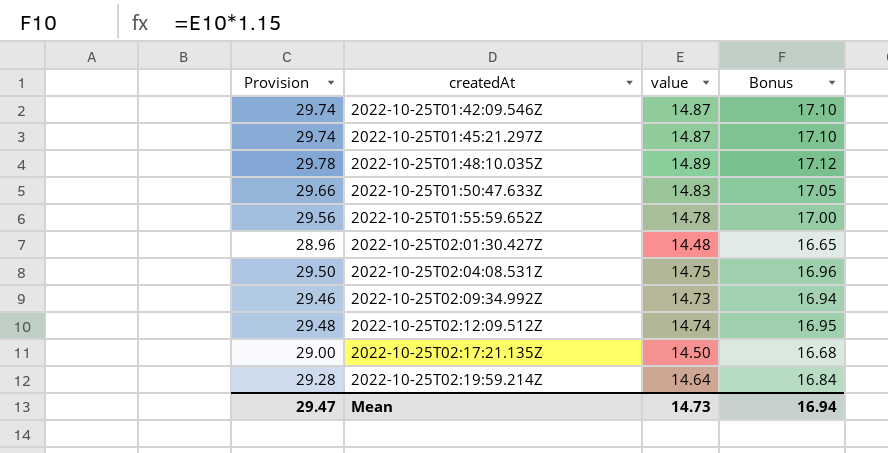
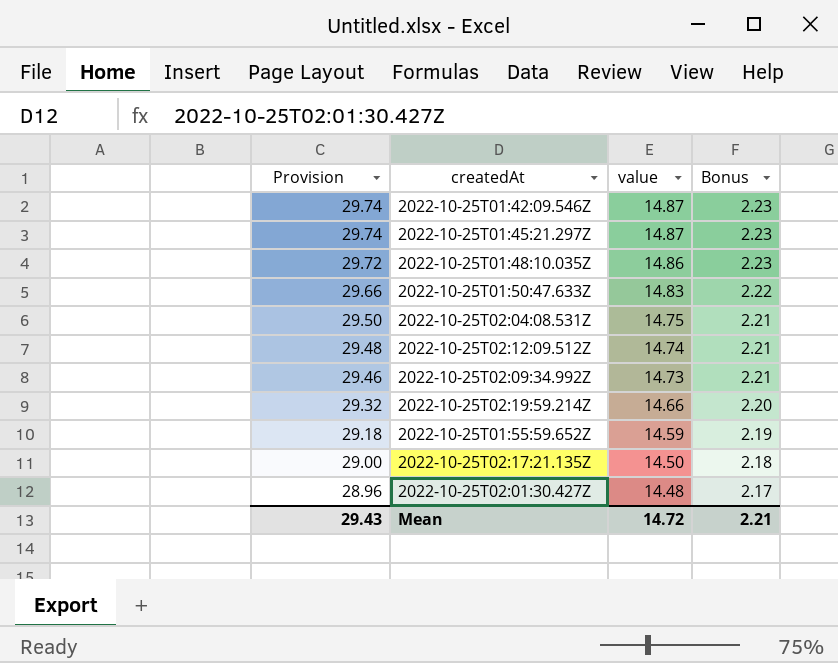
row order: createdAt ascending -> Provision descending
column Bonus | formula: [value] * 1.15 -> [value] * 0.15
2022-10-25T01:48:10.035Z | Provision: 29.78 -> 29.72
2022-10-25T01:48:10.035Z | value: 14.89 -> 14.86
2022-10-25T02:19:59.214Z | Provision: 29.28 -> 29.32
2022-10-25T02:19:59.214Z | value: 14.64 -> 14.66
2022-10-25T01:55:59.652Z | Provision: 29.56 -> 29.18
2022-10-25T01:55:59.652Z | value: 14.78 -> 14.59
Mean | Provision: 29.47 -> 29.43
Mean | value: 14.73 -> 14.72
Mean | Bonus: 16.94 -> 2.21

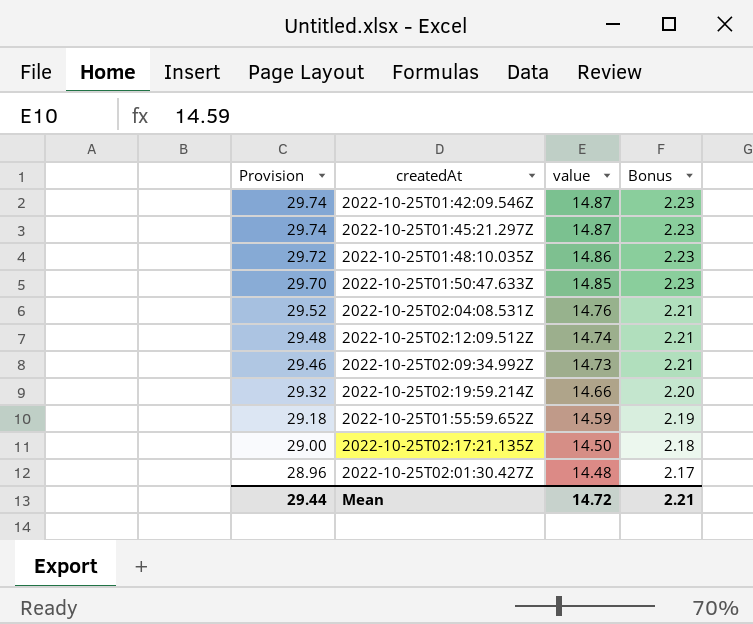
2022-10-25T01:50:47.633Z | Provision: 29.66 -> 29.70
2022-10-25T01:50:47.633Z | value: 14.83 -> 14.85
2022-10-25T01:50:47.633Z | Bonus: 2.22 -> 2.23
2022-10-25T02:04:08.531Z | Provision: 29.50 -> 29.52
2022-10-25T02:04:08.531Z | value: 14.75 -> 14.76
Mean | Provision: 29.43 -> 29.44

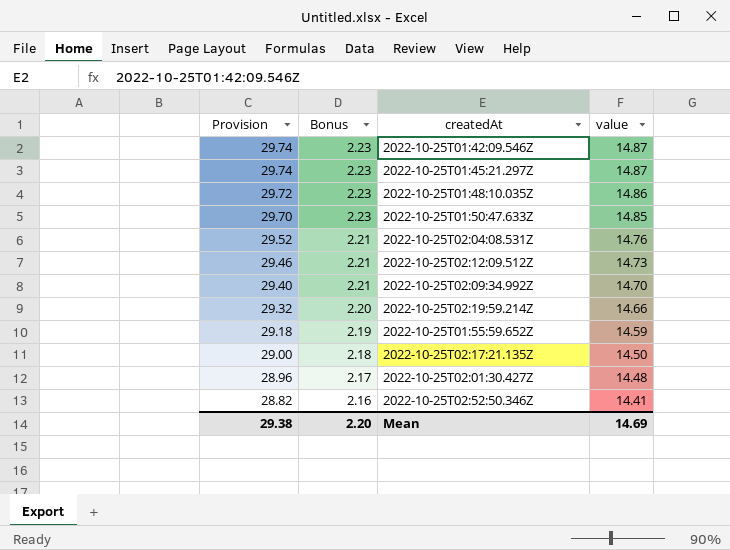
column Bonus | position: 4 -> 2
2022-10-25T02:12:09.512Z | Provision: 29.48 -> 29.46
2022-10-25T02:12:09.512Z | value: 14.74 -> 14.73
2022-10-25T02:09:34.992Z | Provision: 29.46 -> 29.40
2022-10-25T02:09:34.992Z | value: 14.73 -> 14.70
row 2022-10-25T02:52:50.346Z: none -> 28.82 | 2.16 | 14.41
Mean | Provision: 29.44 -> 29.38
Mean | Bonus: 2.21 -> 2.20
Mean | value: 14.72 -> 14.69

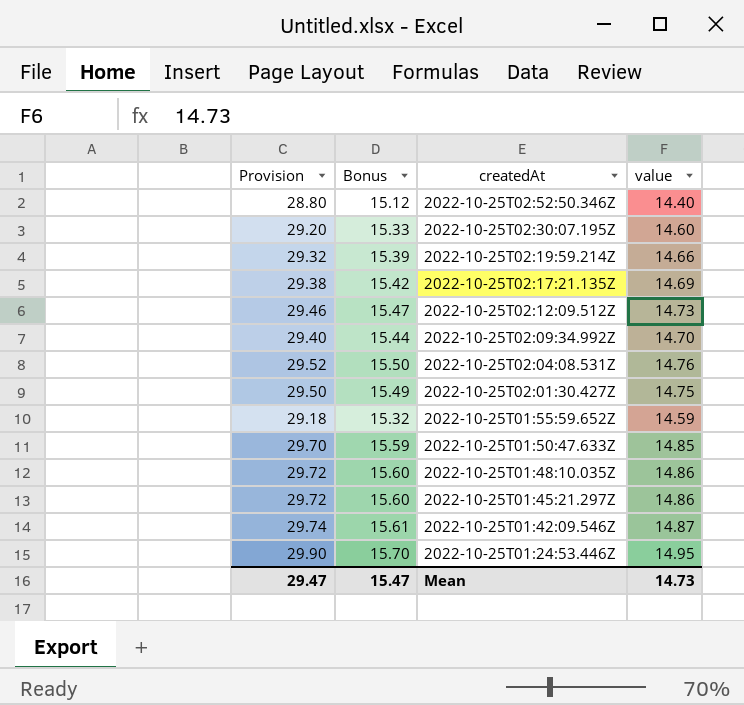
row order: Provision descending -> createdAt descending
column Bonus | formula: [value] * 0.15 -> [value] * 1.05
2022-10-25T02:52:50.346Z | Provision: 28.82 -> 28.80
2022-10-25T02:52:50.346Z | value: 14.41 -> 14.40
row 2022-10-25T02:30:07.195Z: none -> 29.20 | 15.33 | 14.60
2022-10-25T02:17:21.135Z | Provision: 29.00 -> 29.38
2022-10-25T02:17:21.135Z | value: 14.50 -> 14.69
2022-10-25T02:01:30.427Z | Provision: 28.96 -> 29.50
2022-10-25T02:01:30.427Z | value: 14.48 -> 14.75
2022-10-25T01:45:21.297Z | Provision: 29.74 -> 29.72
2022-10-25T01:45:21.297Z | value: 14.87 -> 14.86
row 2022-10-25T01:24:53.446Z: none -> 29.90 | 15.70 | 14.95
Mean | Provision: 29.38 -> 29.47
Mean | Bonus: 2.20 -> 15.47
Mean | value: 14.69 -> 14.73

